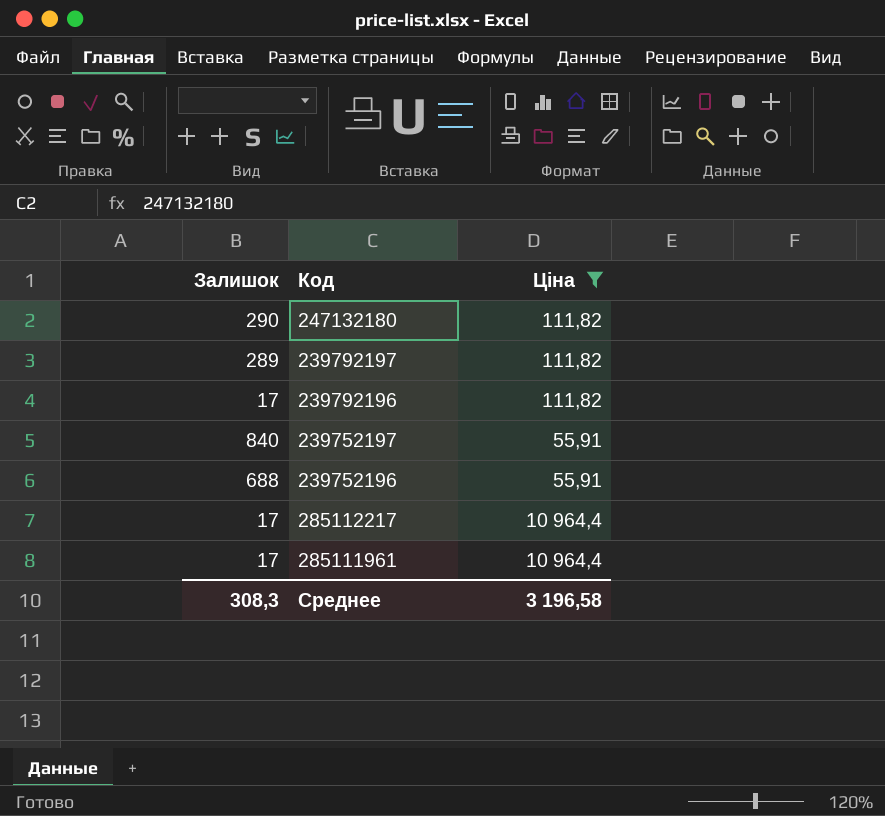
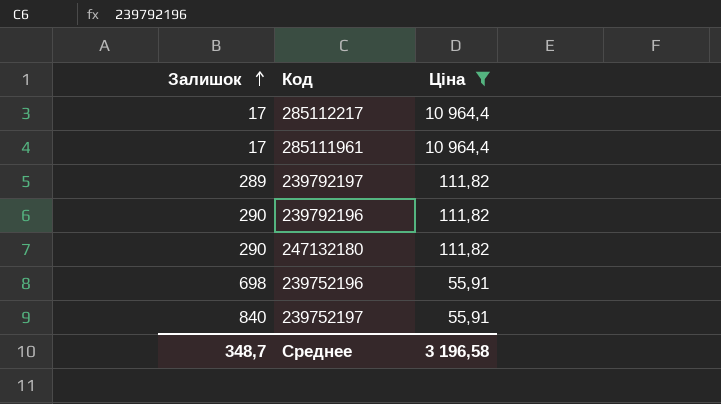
row order: none -> Залишок ascending
239792196 | Залишок: 17 -> 290
239752196 | Залишок: 688 -> 698
Среднее | Залишок: 308,3 -> 348,7

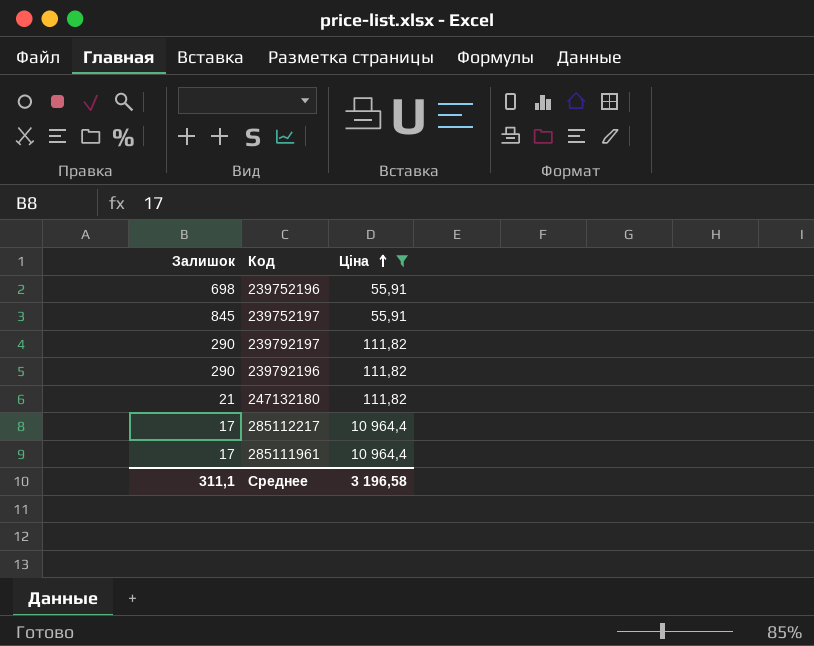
row order: Залишок ascending -> Ціна ascending
239752197 | Залишок: 840 -> 845
239792197 | Залишок: 289 -> 290
247132180 | Залишок: 290 -> 21
Среднее | Залишок: 348,7 -> 311,1

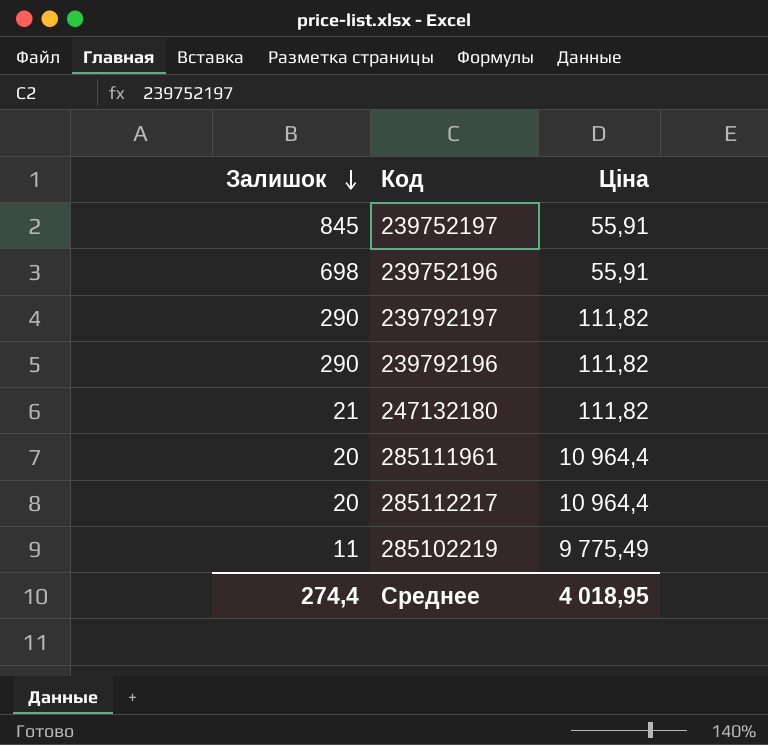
filter: Ціна != 9 775,49 -> none
row order: Ціна ascending -> Залишок descending
285111961 | Залишок: 17 -> 20
285112217 | Залишок: 17 -> 20
Среднее | Залишок: 311,1 -> 274,4
Среднее | Ціна: 3 196,58 -> 4 018,95

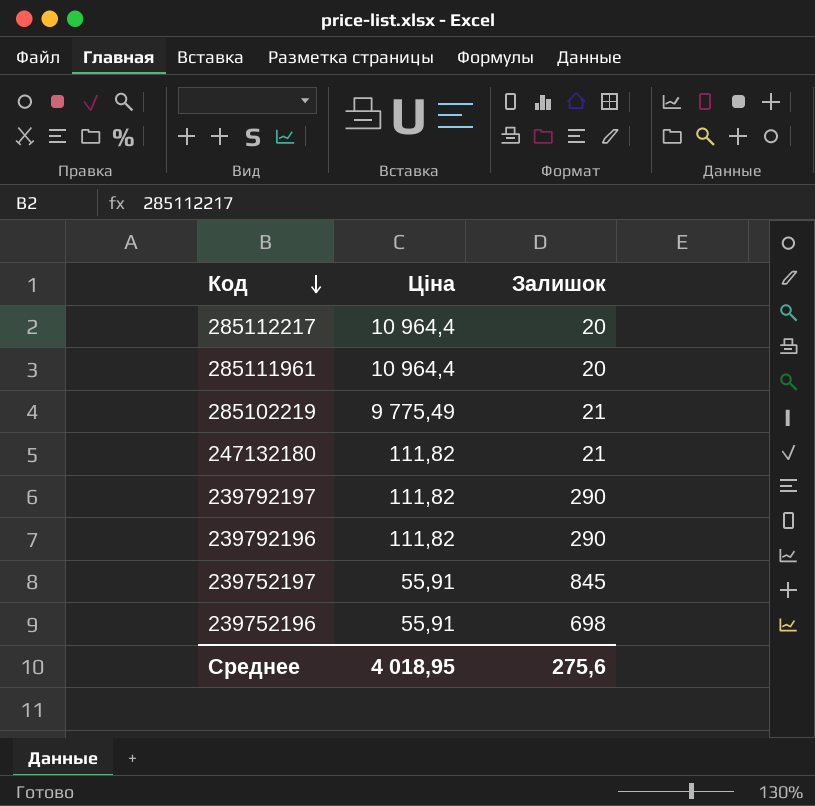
row order: Залишок descending -> Код descending
column Залишок | position: 1 -> 3
285102219 | Залишок: 11 -> 21
Среднее | Залишок: 274,4 -> 275,6

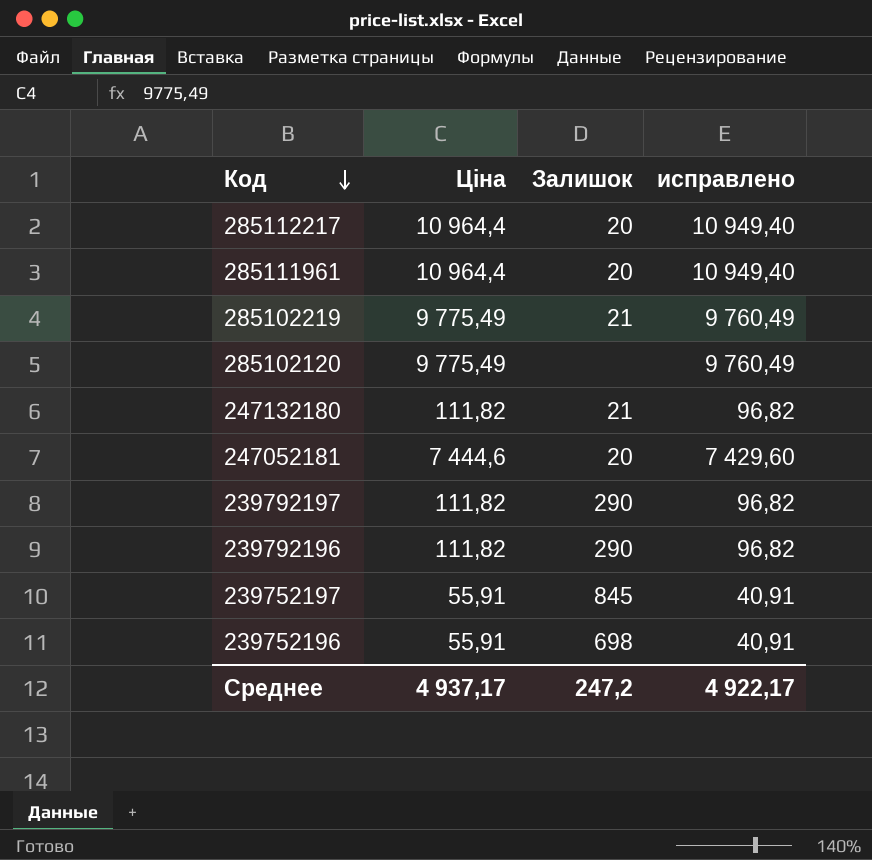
column исправлено | formula: none -> [Ціна] - 15
row 285102120: none -> 9 775,49 | none | 9 760,49
row 247052181: none -> 7 444,6 | 20 | 7 429,60
Среднее | Ціна: 4 018,95 -> 4 937,17
Среднее | Залишок: 275,6 -> 247,2

